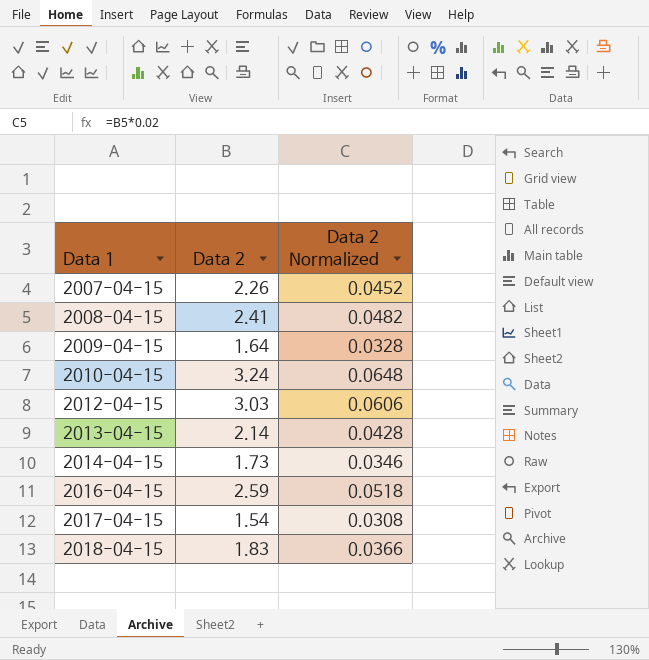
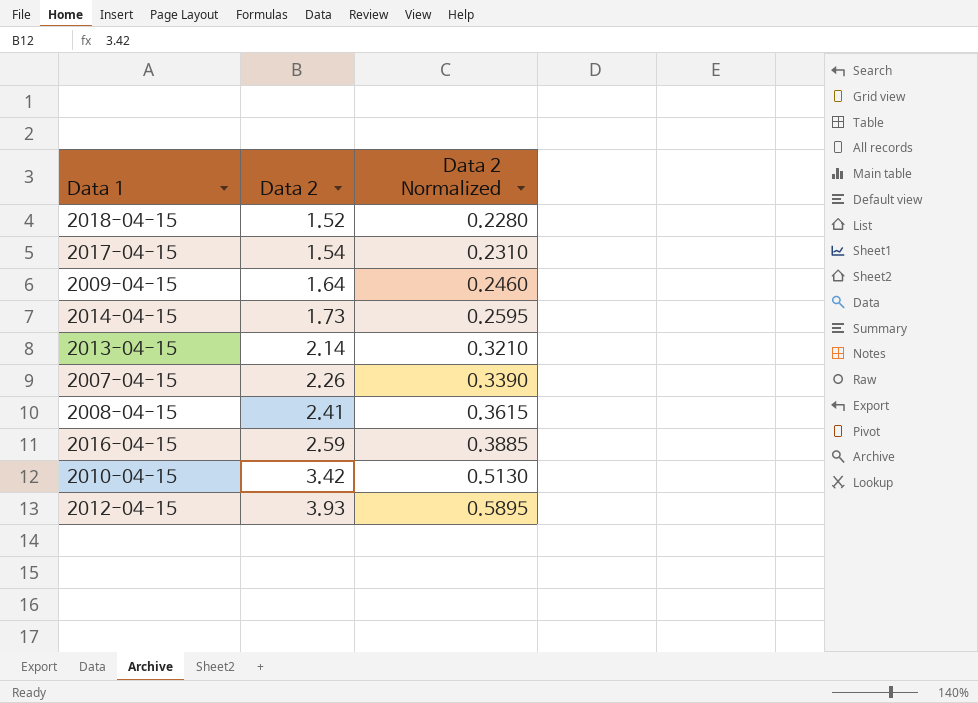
row order: Data 1 ascending -> Data 2 ascending
column Data 2 Normalized | formula: [Data 2] * 0.02 -> [Data 2] * 0.15
2018-04-15 | Data 2: 1.83 -> 1.52
2010-04-15 | Data 2: 3.24 -> 3.42
2012-04-15 | Data 2: 3.03 -> 3.93

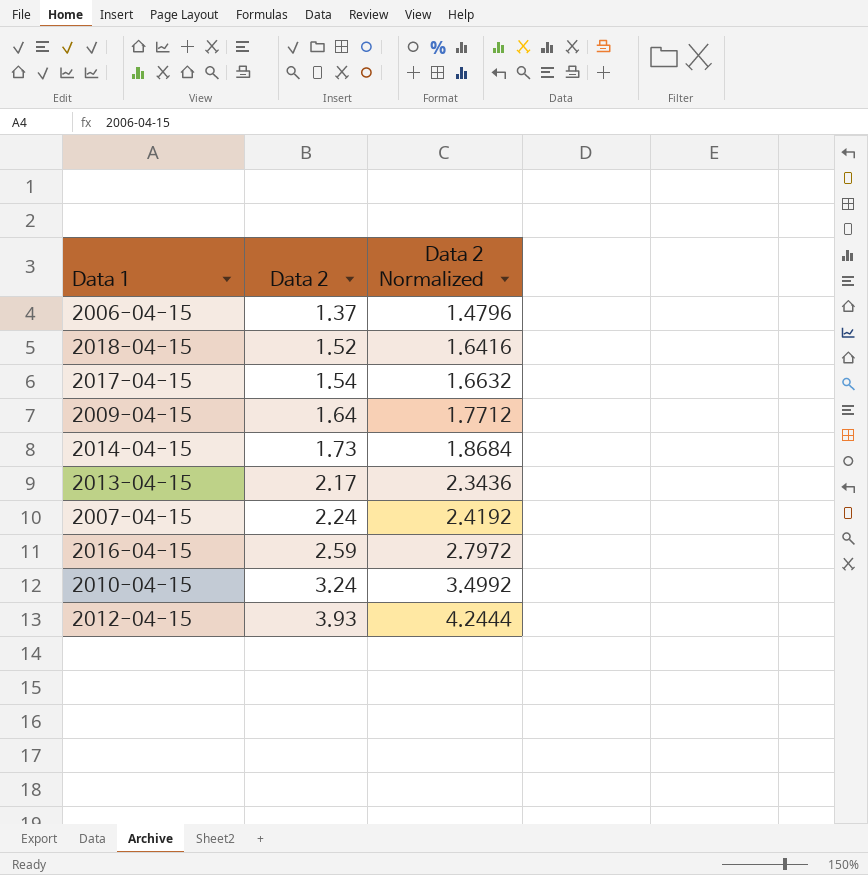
column Data 2 Normalized | formula: [Data 2] * 0.15 -> [Data 2] * 1.08
row 2008-04-15: 2.41 | 0.3615 -> none
row 2006-04-15: none -> 1.37 | 1.4796
2013-04-15 | Data 2: 2.14 -> 2.17
2007-04-15 | Data 2: 2.26 -> 2.24
2010-04-15 | Data 2: 3.42 -> 3.24

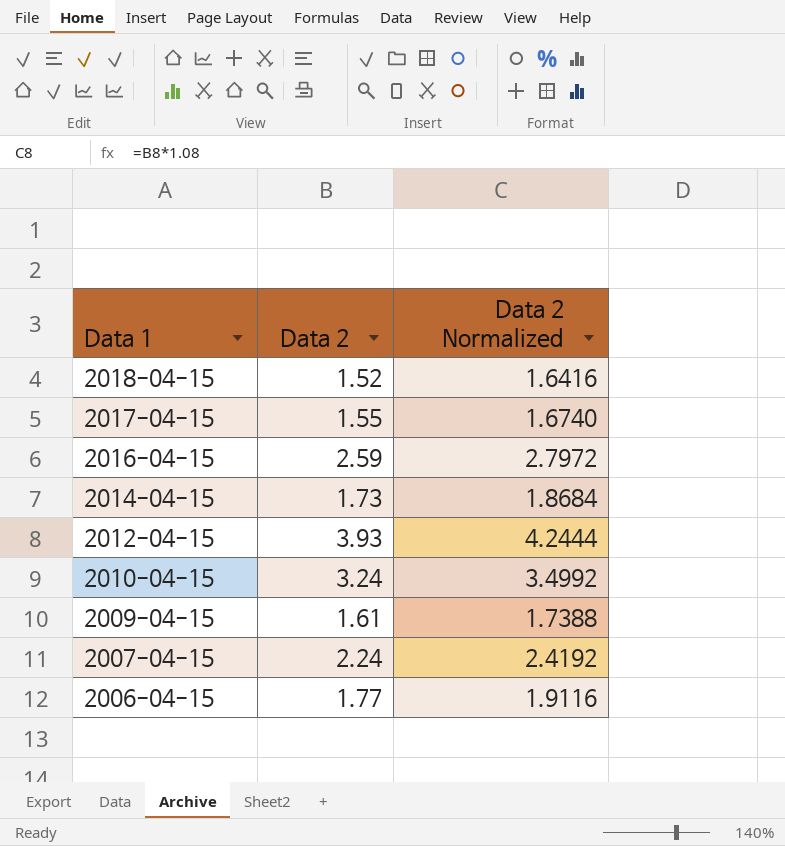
row order: Data 2 ascending -> Data 1 descending
row 2013-04-15: 2.17 | 2.3436 -> none
2017-04-15 | Data 2: 1.54 -> 1.55
2017-04-15 | Data 2 Normalized: 1.6632 -> 1.6740
2009-04-15 | Data 2: 1.64 -> 1.61
2009-04-15 | Data 2 Normalized: 1.7712 -> 1.7388
2006-04-15 | Data 2: 1.37 -> 1.77
2006-04-15 | Data 2 Normalized: 1.4796 -> 1.9116

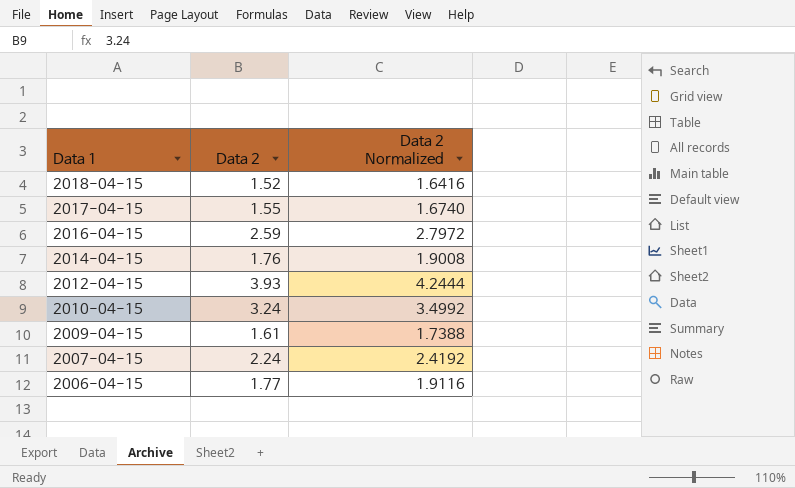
2014-04-15 | Data 2: 1.73 -> 1.76
2014-04-15 | Data 2 Normalized: 1.8684 -> 1.9008

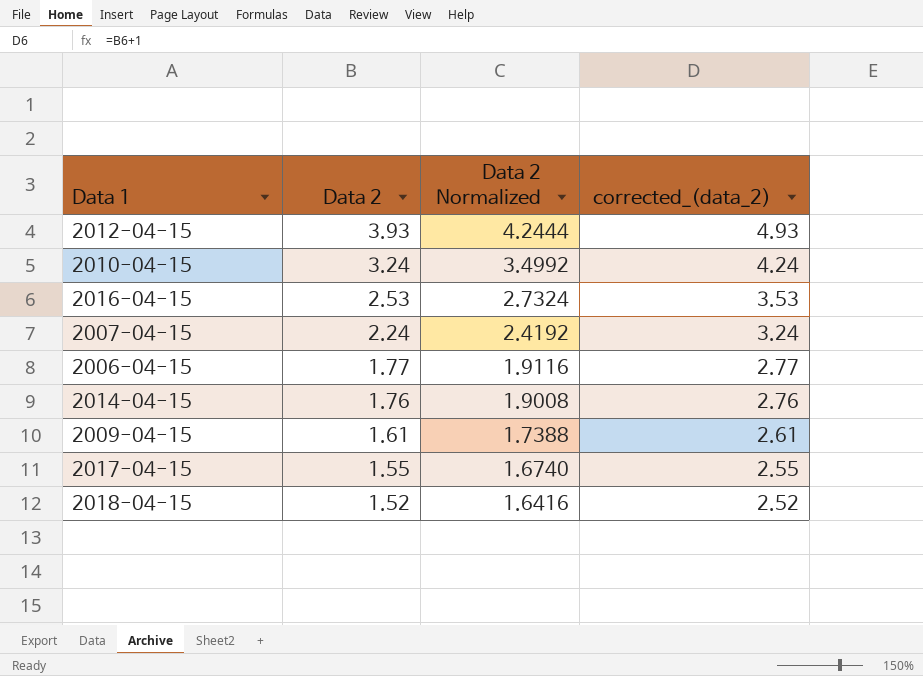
row order: Data 1 descending -> Data 2 descending
column corrected_(data_2) | formula: none -> [Data 2] + 1
2016-04-15 | Data 2: 2.59 -> 2.53
2016-04-15 | Data 2 Normalized: 2.7972 -> 2.7324

